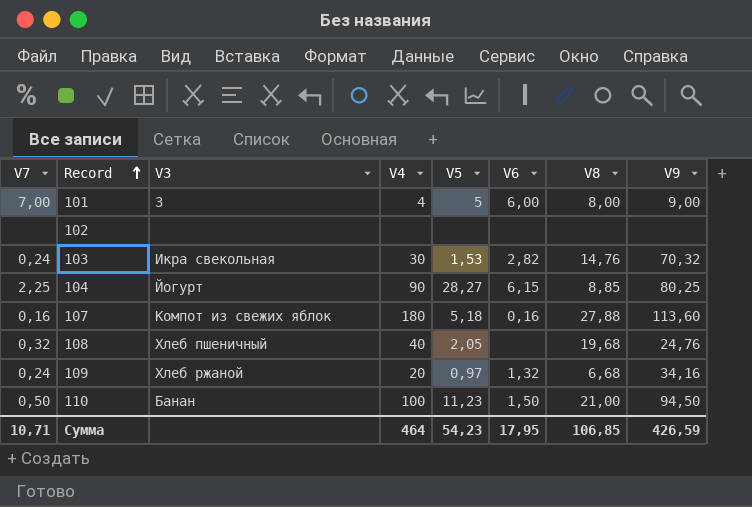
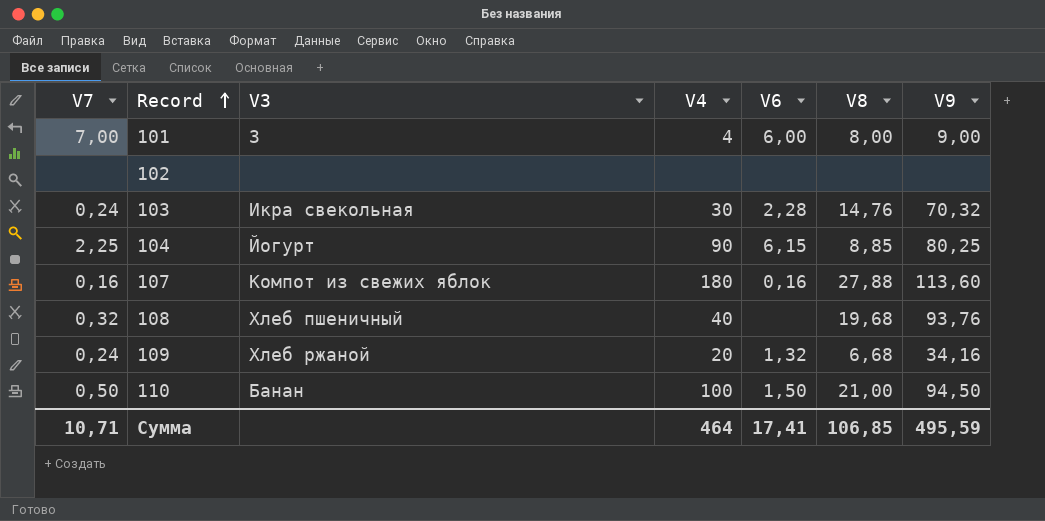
column V5 | position: 5 -> none
103 | V6: 2,82 -> 2,28
108 | V9: 24,76 -> 93,76
Сумма | V6: 17,95 -> 17,41
Сумма | V9: 426,59 -> 495,59

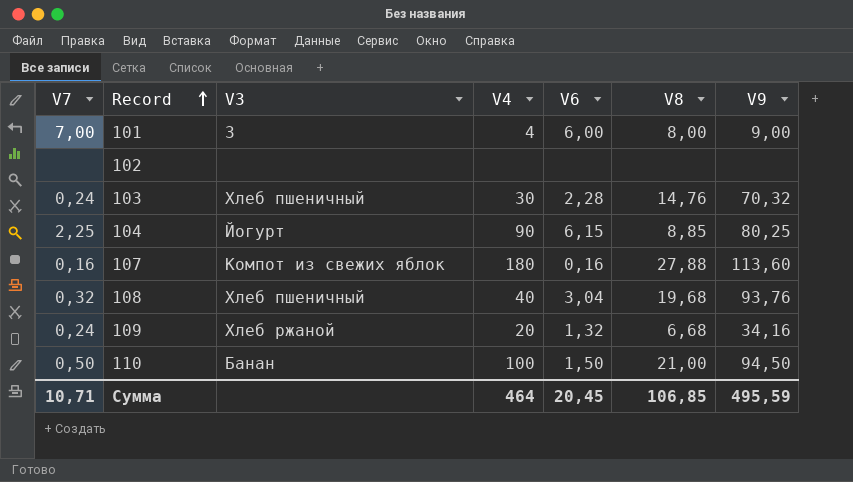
103 | V3: Икра свекольная -> Хлеб пшеничный
108 | V6: none -> 3,04
Сумма | V6: 17,41 -> 20,45

